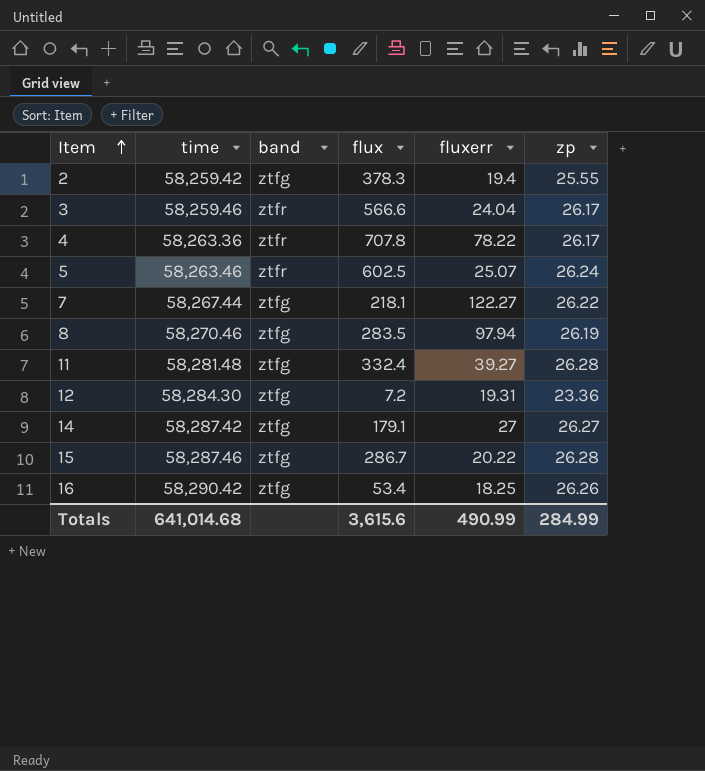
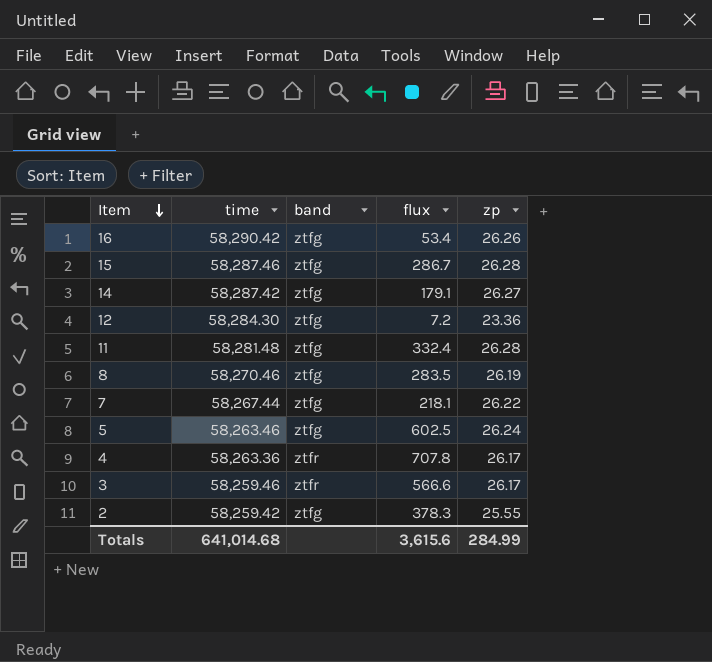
row order: Item ascending -> Item descending
column fluxerr | position: 5 -> none
5 | band: ztfr -> ztfg

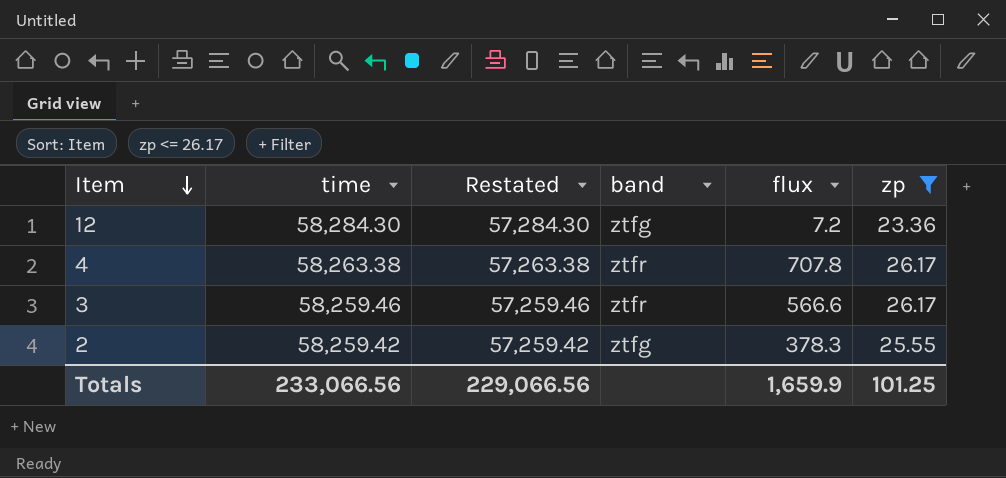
filter: none -> zp <= 26.17
column Restated | formula: none -> [time] - 1000
4 | time: 58,263.36 -> 58,263.38
Totals | time: 641,014.68 -> 233,066.56
Totals | flux: 3,615.6 -> 1,659.9
Totals | zp: 284.99 -> 101.25

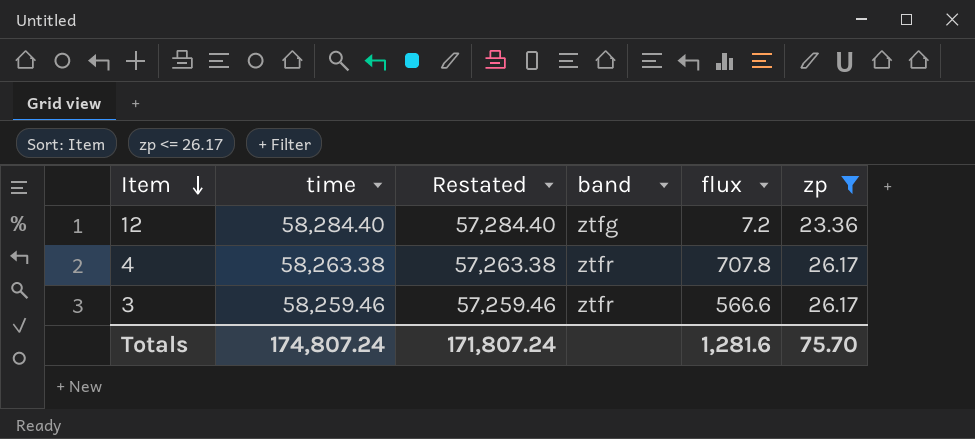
row 2: 58,259.42 | 57,259.42 | ztfg | 378.3 | 25.55 -> none
12 | time: 58,284.30 -> 58,284.40
12 | Restated: 57,284.30 -> 57,284.40
Totals | time: 233,066.56 -> 174,807.24
Totals | Restated: 229,066.56 -> 171,807.24
Totals | flux: 1,659.9 -> 1,281.6
Totals | zp: 101.25 -> 75.70

